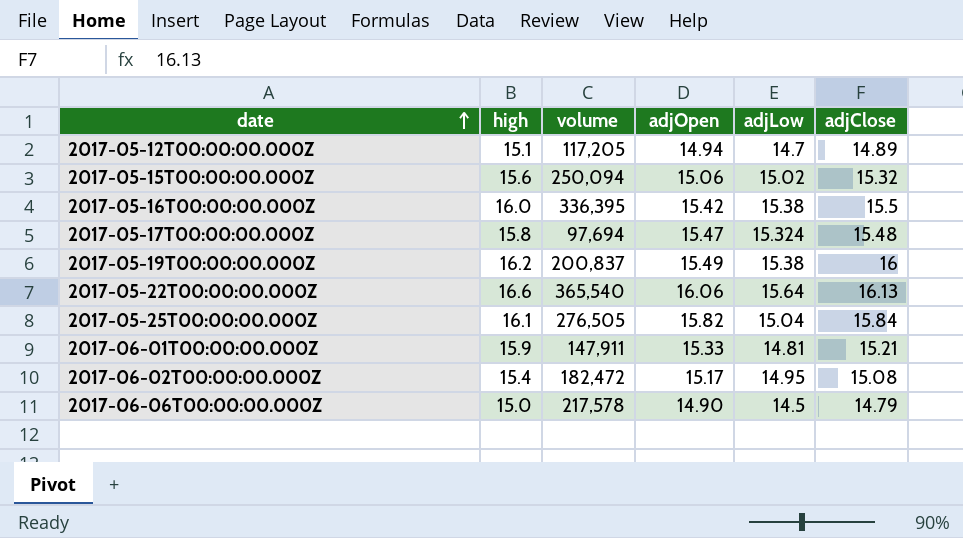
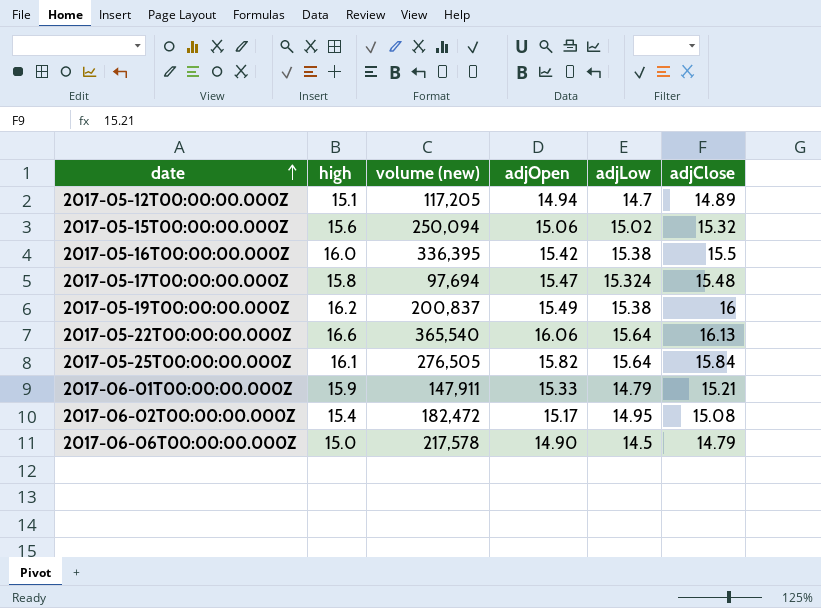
column name: volume -> volume (new)
2017-05-25T00:00:00.000Z | adjLow: 15.04 -> 15.64
2017-06-01T00:00:00.000Z | adjLow: 14.81 -> 14.79

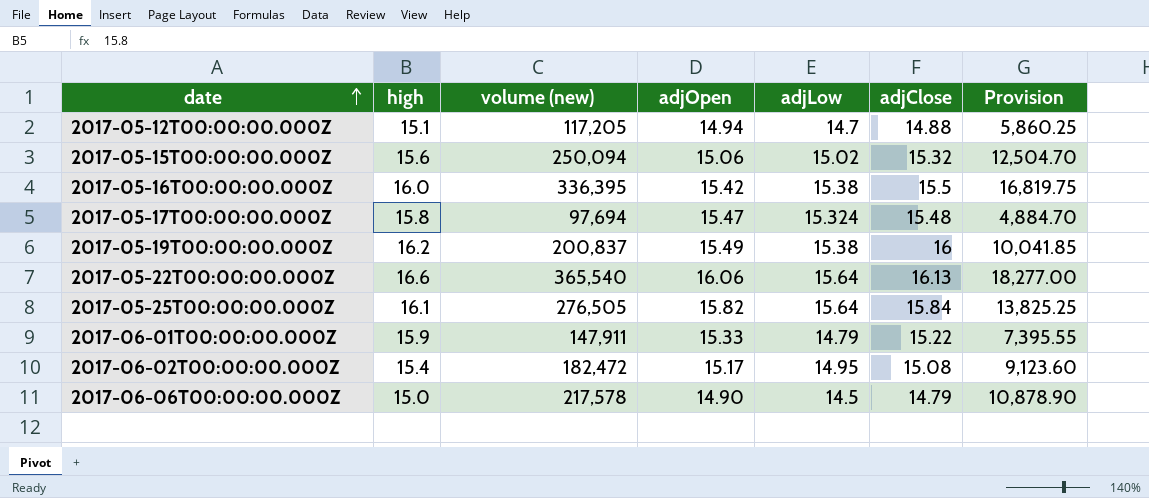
column Provision | formula: none -> [volume (new)] * 0.05
2017-05-12T00:00:00.000Z | adjClose: 14.89 -> 14.88
2017-06-01T00:00:00.000Z | adjClose: 15.21 -> 15.22

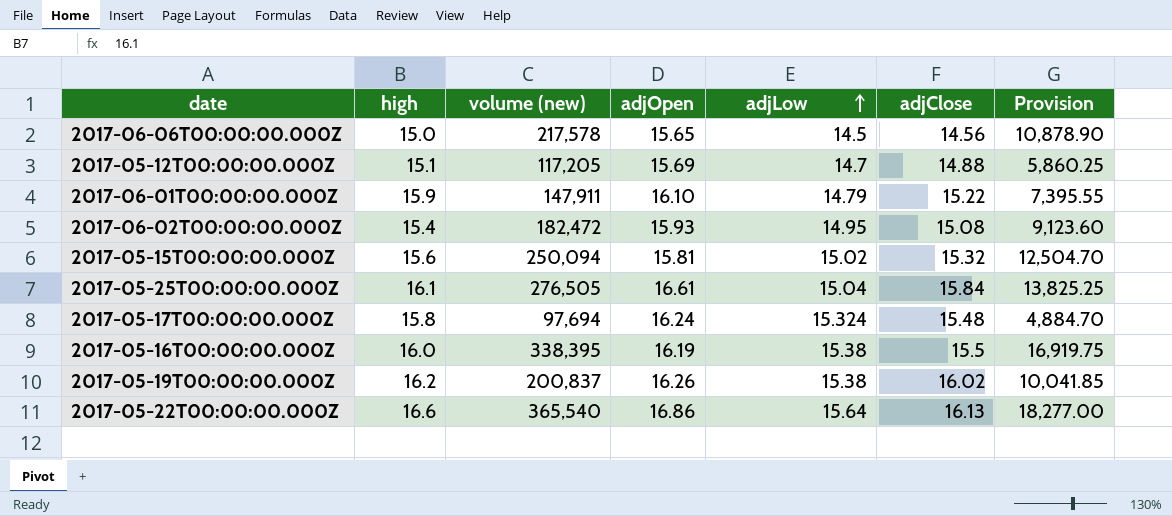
row order: date ascending -> adjLow ascending
2017-06-06T00:00:00.000Z | adjOpen: 14.90 -> 15.65
2017-06-06T00:00:00.000Z | adjClose: 14.79 -> 14.56
2017-05-12T00:00:00.000Z | adjOpen: 14.94 -> 15.69
2017-06-01T00:00:00.000Z | adjOpen: 15.33 -> 16.10
2017-06-02T00:00:00.000Z | adjOpen: 15.17 -> 15.93
2017-05-15T00:00:00.000Z | adjOpen: 15.06 -> 15.81
2017-05-25T00:00:00.000Z | adjOpen: 15.82 -> 16.61
2017-05-25T00:00:00.000Z | adjLow: 15.64 -> 15.04
2017-05-17T00:00:00.000Z | adjOpen: 15.47 -> 16.24
2017-05-16T00:00:00.000Z | volume (new): 336,395 -> 338,395
2017-05-16T00:00:00.000Z | adjOpen: 15.42 -> 16.19
2017-05-16T00:00:00.000Z | Provision: 16,819.75 -> 16,919.75
2017-05-19T00:00:00.000Z | adjOpen: 15.49 -> 16.26
2017-05-19T00:00:00.000Z | adjClose: 16 -> 16.02
2017-05-22T00:00:00.000Z | adjOpen: 16.06 -> 16.86

